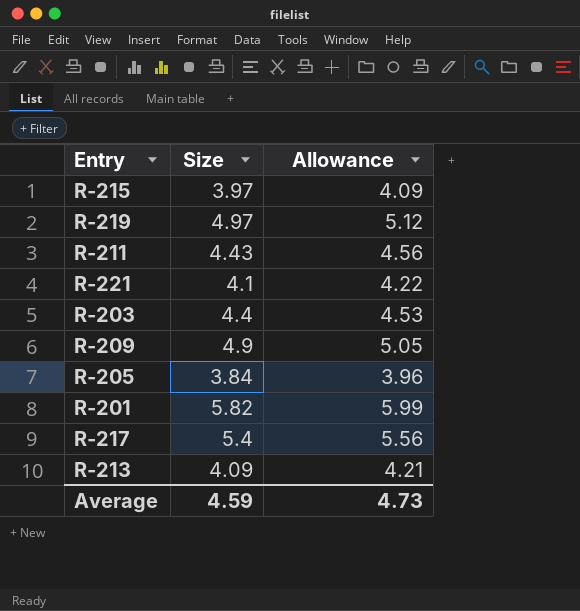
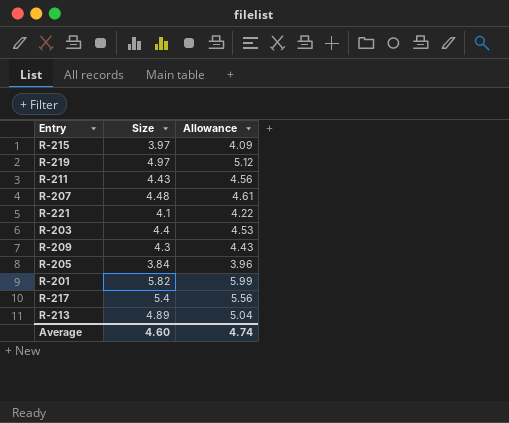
row R-207: none -> 4.48 | 4.61
R-209 | Size: 4.9 -> 4.3
R-209 | Allowance: 5.05 -> 4.43
R-213 | Size: 4.09 -> 4.89
R-213 | Allowance: 4.21 -> 5.04
Average | Size: 4.59 -> 4.60
Average | Allowance: 4.73 -> 4.74

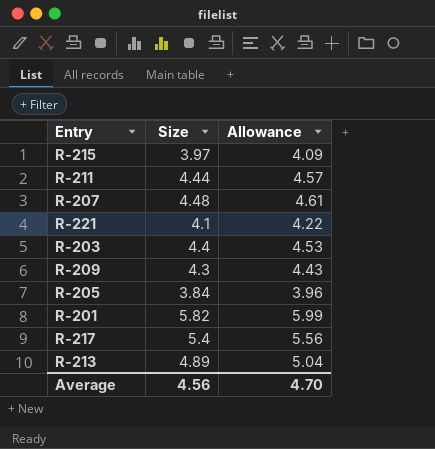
row R-219: 4.97 | 5.12 -> none
R-211 | Size: 4.43 -> 4.44
R-211 | Allowance: 4.56 -> 4.57
Average | Size: 4.60 -> 4.56
Average | Allowance: 4.74 -> 4.70

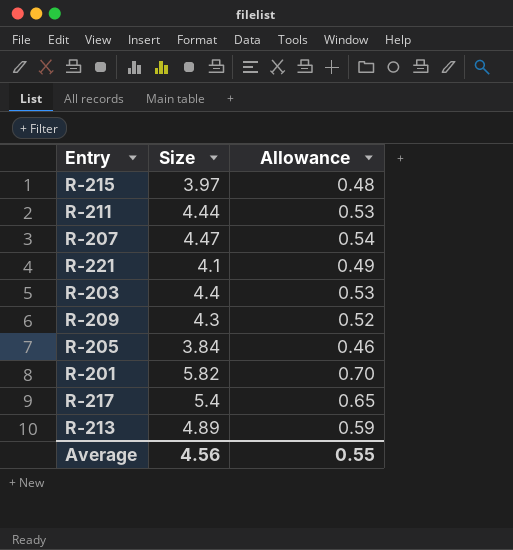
column Allowance | formula: [Size] * 1.03 -> [Size] * 0.12
R-207 | Size: 4.48 -> 4.47
Average | Allowance: 4.70 -> 0.55

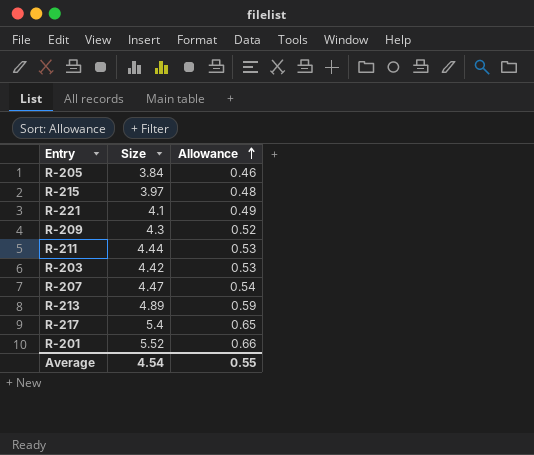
row order: none -> Allowance ascending
R-203 | Size: 4.4 -> 4.42
R-201 | Size: 5.82 -> 5.52
R-201 | Allowance: 0.70 -> 0.66
Average | Size: 4.56 -> 4.54

